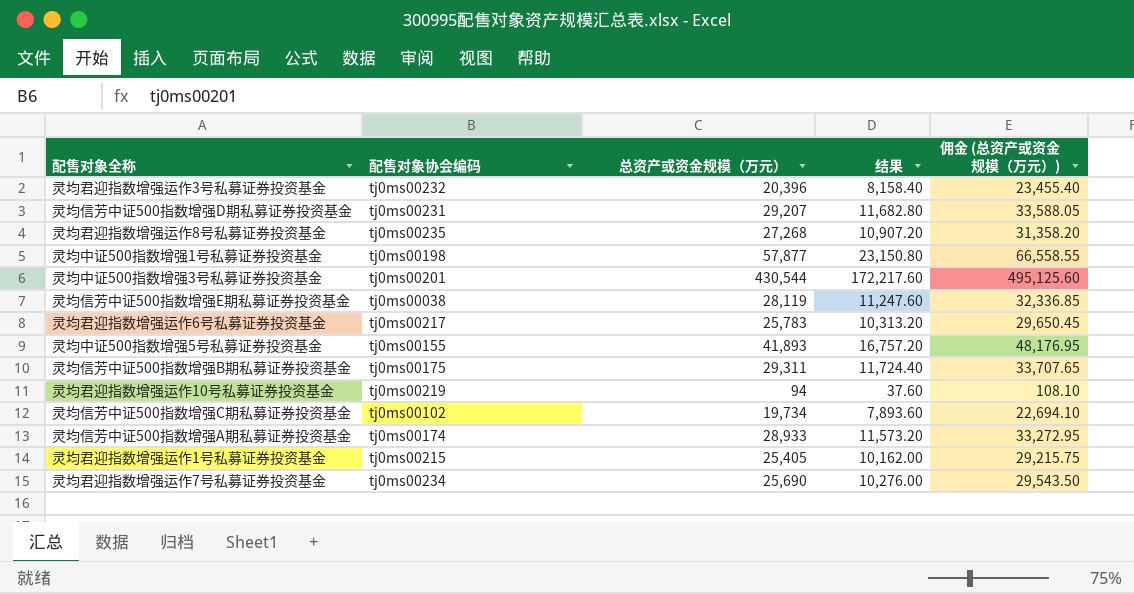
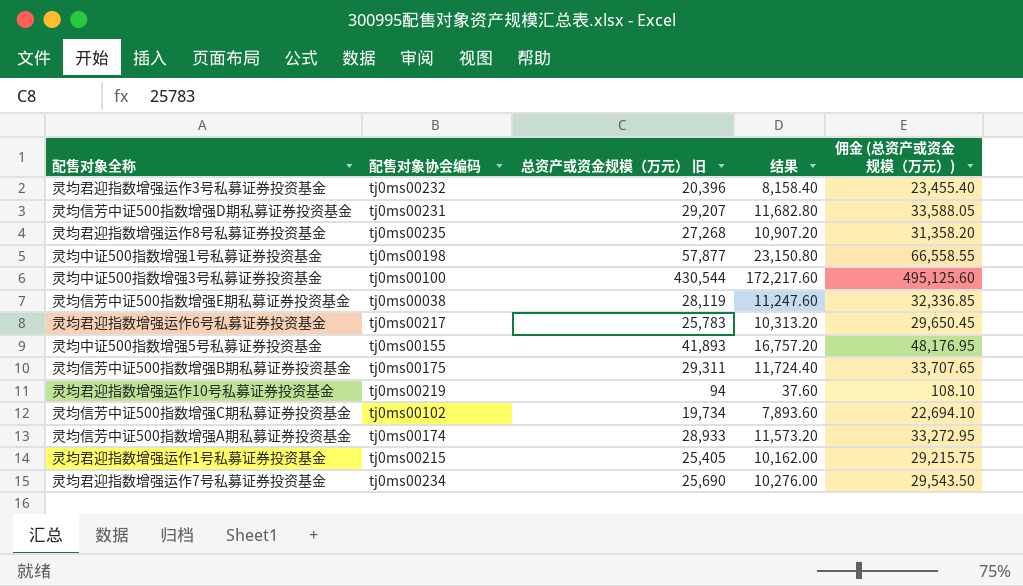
column name: 总资产或资金规模（万元） -> 总资产或资金规模（万元） 旧
灵均中证500指数增强3号私募证券投资基金 | 配售对象协会编码: tj0ms00201 -> tj0ms00100

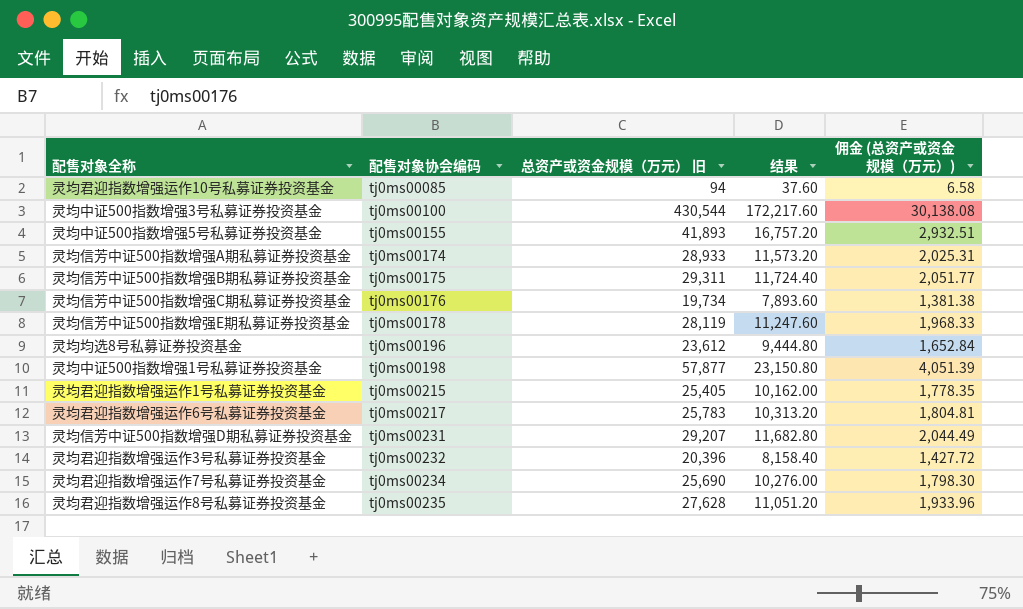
row order: none -> 配售对象协会编码 ascending
column 佣金 (总资产或资金规模（万元）) | formula: [总资产或资金规模（万元） 旧] * 1.15 -> [总资产或资金规模（万元） 旧] * 0.07
灵均君迎指数增强运作10号私募证券投资基金 | 配售对象协会编码: tj0ms00219 -> tj0ms00085
灵均信芳中证500指数增强C期私募证券投资基金 | 配售对象协会编码: tj0ms00102 -> tj0ms00176
灵均信芳中证500指数增强E期私募证券投资基金 | 配售对象协会编码: tj0ms00038 -> tj0ms00178
row 灵均均选8号私募证券投资基金: none -> tj0ms00196 | 23,612 | 9,444.80 | 1,652.84
灵均君迎指数增强运作8号私募证券投资基金 | 总资产或资金规模（万元） 旧: 27,268 -> 27,628
灵均君迎指数增强运作8号私募证券投资基金 | 结果: 10,907.20 -> 11,051.20

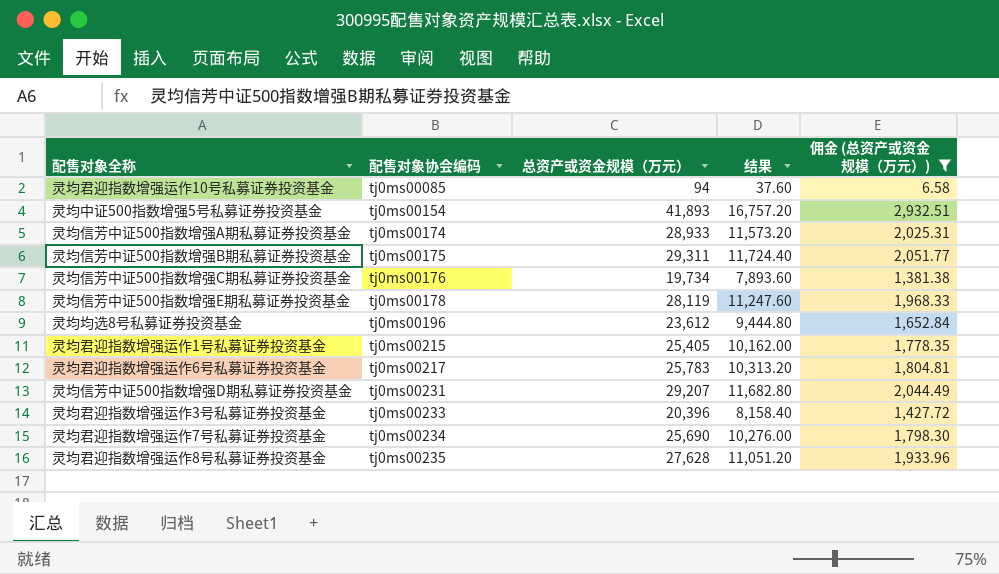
filter: none -> 佣金 (总资产或资金规模（万元）) <= 2,932.51
column name: 总资产或资金规模（万元） 旧 -> 总资产或资金规模（万元）
灵均中证500指数增强5号私募证券投资基金 | 配售对象协会编码: tj0ms00155 -> tj0ms00154
灵均君迎指数增强运作3号私募证券投资基金 | 配售对象协会编码: tj0ms00232 -> tj0ms00233

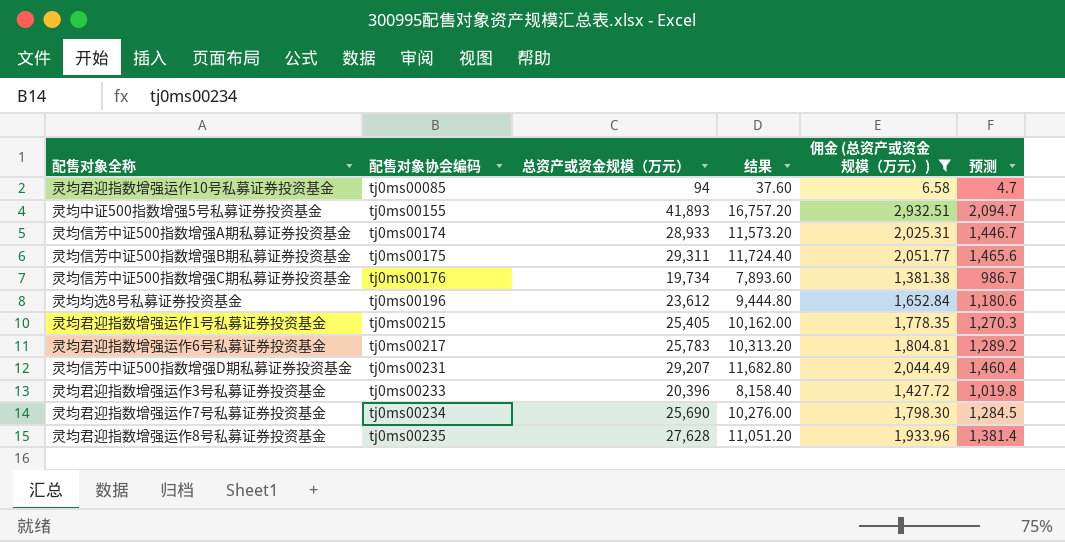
column 预测 | formula: none -> [总资产或资金规模（万元）] * 0.05
row 灵均信芳中证500指数增强E期私募证券投资基金: tj0ms00178 | 28,119 | 11,247.60 | 1,968.33 -> none
灵均中证500指数增强5号私募证券投资基金 | 配售对象协会编码: tj0ms00154 -> tj0ms00155

